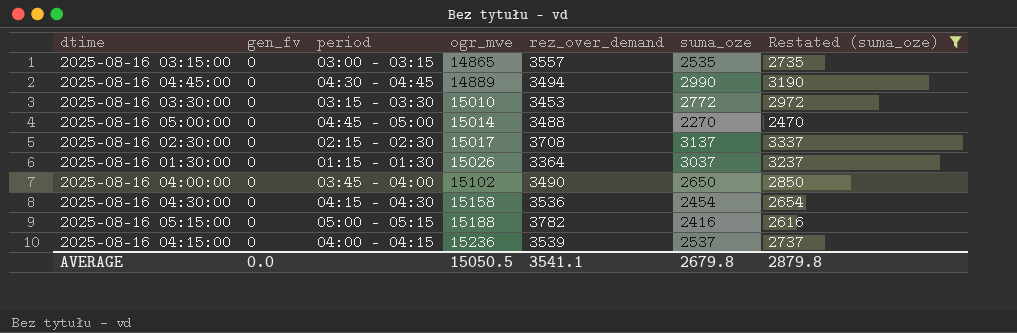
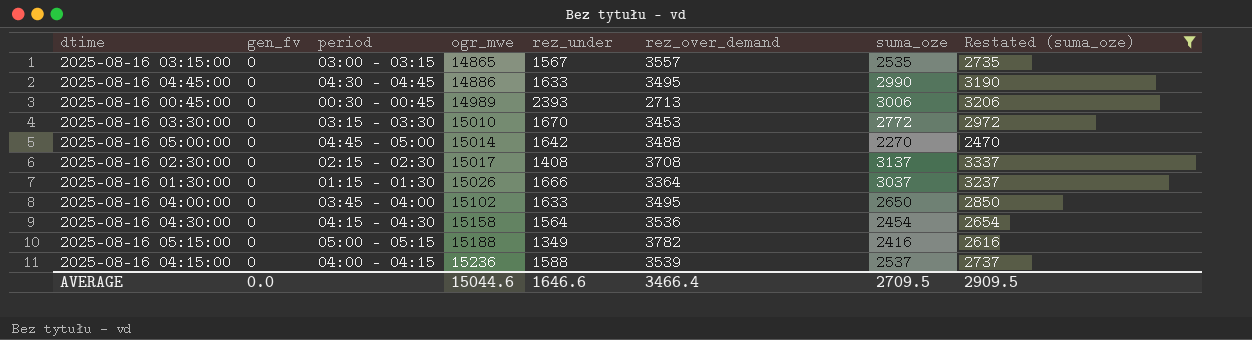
column rez_under | position: none -> 5
2025-08-16 04:45:00 | ogr_mwe: 14889 -> 14886
2025-08-16 04:45:00 | rez_over_demand: 3494 -> 3495
row 2025-08-16 00:45:00: none -> 0 | 00:30 - 00:45 | 14989 | 2393 | 2713 | 3006 | 3206
2025-08-16 04:00:00 | rez_over_demand: 3490 -> 3495
AVERAGE | ogr_mwe: 15050.5 -> 15044.6
AVERAGE | rez_over_demand: 3541.1 -> 3466.4
AVERAGE | suma_oze: 2679.8 -> 2709.5
AVERAGE | Restated (suma_oze): 2879.8 -> 2909.5

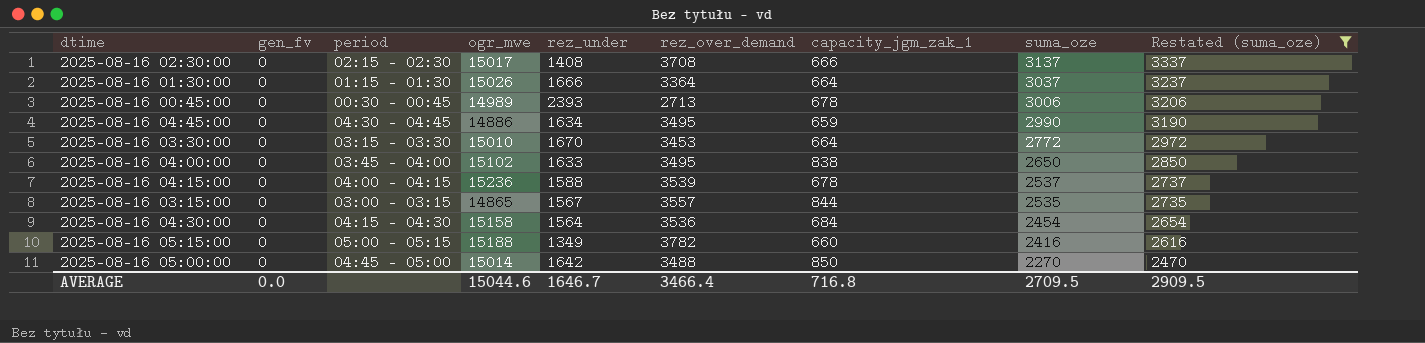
row order: ogr_mwe ascending -> suma_oze descending
column capacity_jgm_zak_1 | position: none -> 7
2025-08-16 04:45:00 | rez_under: 1633 -> 1634
AVERAGE | rez_under: 1646.6 -> 1646.7

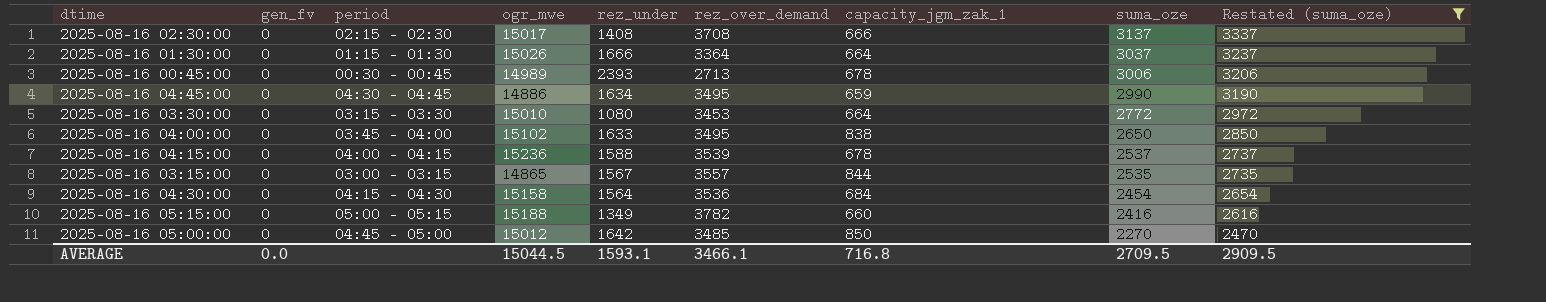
2025-08-16 03:30:00 | rez_under: 1670 -> 1080
2025-08-16 05:00:00 | ogr_mwe: 15014 -> 15012
2025-08-16 05:00:00 | rez_over_demand: 3488 -> 3485
AVERAGE | ogr_mwe: 15044.6 -> 15044.5
AVERAGE | rez_under: 1646.7 -> 1593.1
AVERAGE | rez_over_demand: 3466.4 -> 3466.1

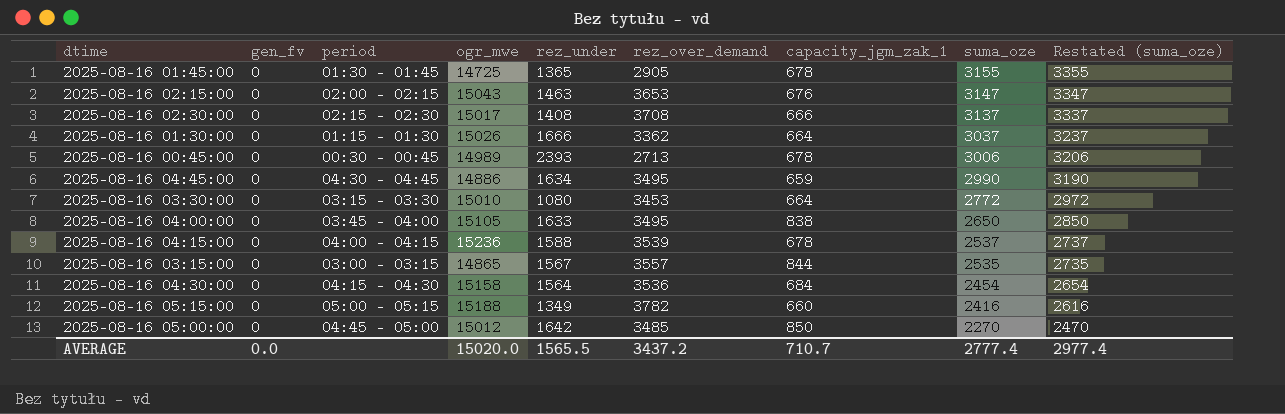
filter: Restated (suma_oze) <= 3337 -> none
2025-08-16 01:30:00 | rez_over_demand: 3364 -> 3362
2025-08-16 04:00:00 | ogr_mwe: 15102 -> 15105
AVERAGE | ogr_mwe: 15044.5 -> 15020.0
AVERAGE | rez_under: 1593.1 -> 1565.5
AVERAGE | rez_over_demand: 3466.1 -> 3437.2
AVERAGE | capacity_jgm_zak_1: 716.8 -> 710.7
AVERAGE | suma_oze: 2709.5 -> 2777.4
AVERAGE | Restated (suma_oze): 2909.5 -> 2977.4

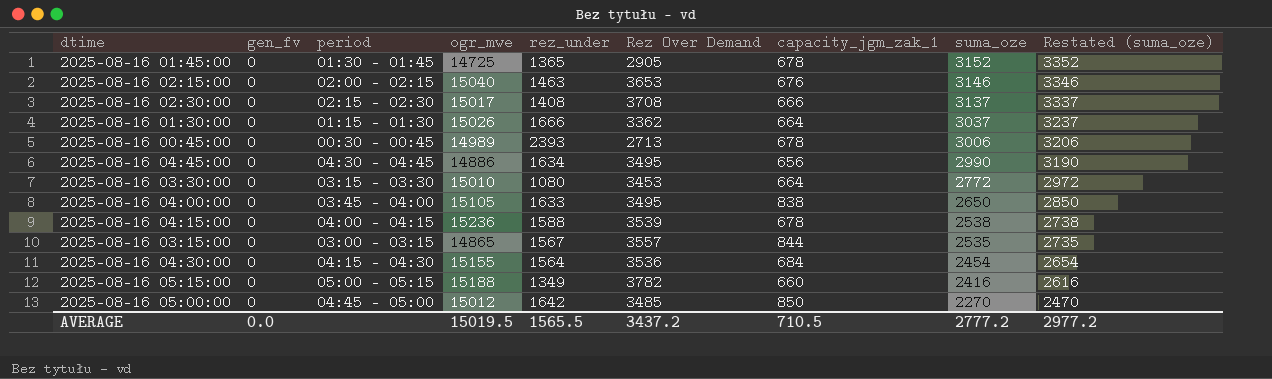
column name: rez_over_demand -> Rez Over Demand
2025-08-16 01:45:00 | suma_oze: 3155 -> 3152
2025-08-16 01:45:00 | Restated (suma_oze): 3355 -> 3352
2025-08-16 02:15:00 | ogr_mwe: 15043 -> 15040
2025-08-16 02:15:00 | suma_oze: 3147 -> 3146
2025-08-16 02:15:00 | Restated (suma_oze): 3347 -> 3346
2025-08-16 04:45:00 | capacity_jgm_zak_1: 659 -> 656
2025-08-16 04:15:00 | suma_oze: 2537 -> 2538
2025-08-16 04:15:00 | Restated (suma_oze): 2737 -> 2738
2025-08-16 04:30:00 | ogr_mwe: 15158 -> 15155
AVERAGE | ogr_mwe: 15020.0 -> 15019.5
AVERAGE | capacity_jgm_zak_1: 710.7 -> 710.5
AVERAGE | suma_oze: 2777.4 -> 2777.2
AVERAGE | Restated (suma_oze): 2977.4 -> 2977.2

